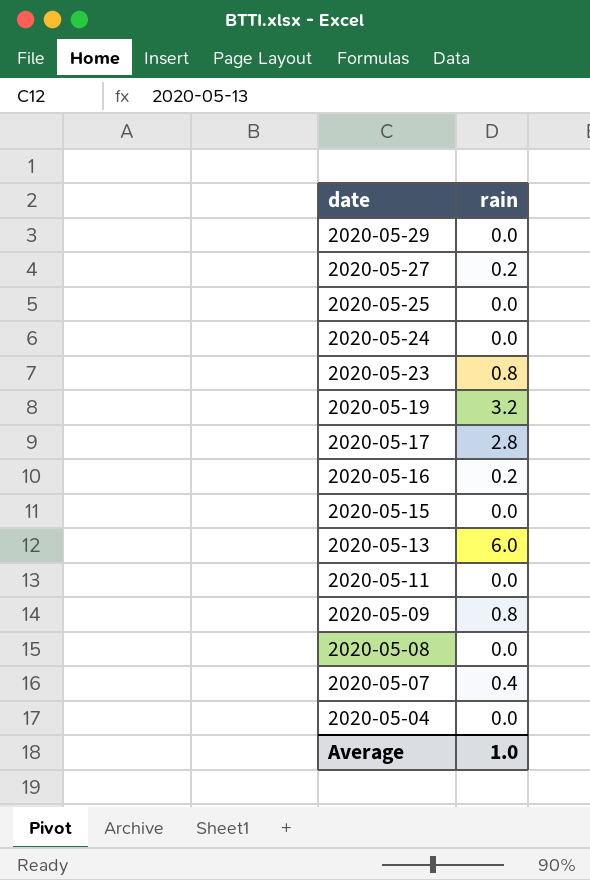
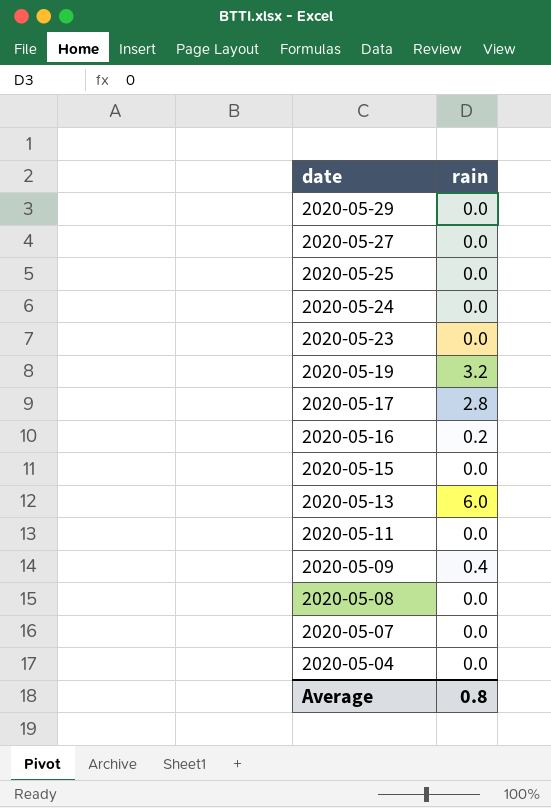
2020-05-27 | rain: 0.2 -> 0.0
2020-05-23 | rain: 0.8 -> 0.0
2020-05-09 | rain: 0.8 -> 0.4
2020-05-07 | rain: 0.4 -> 0.0
Average | rain: 1.0 -> 0.8

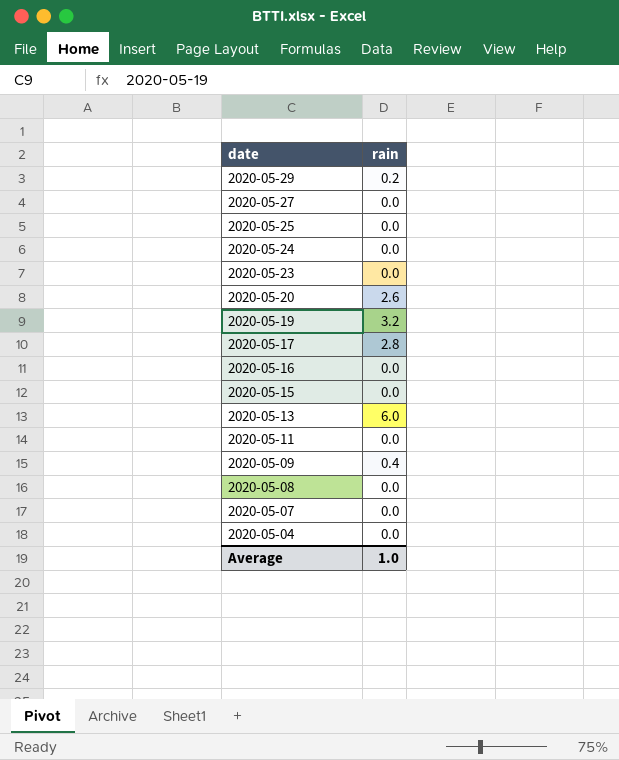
2020-05-29 | rain: 0.0 -> 0.2
row 2020-05-20: none -> 2.6
2020-05-16 | rain: 0.2 -> 0.0
Average | rain: 0.8 -> 1.0

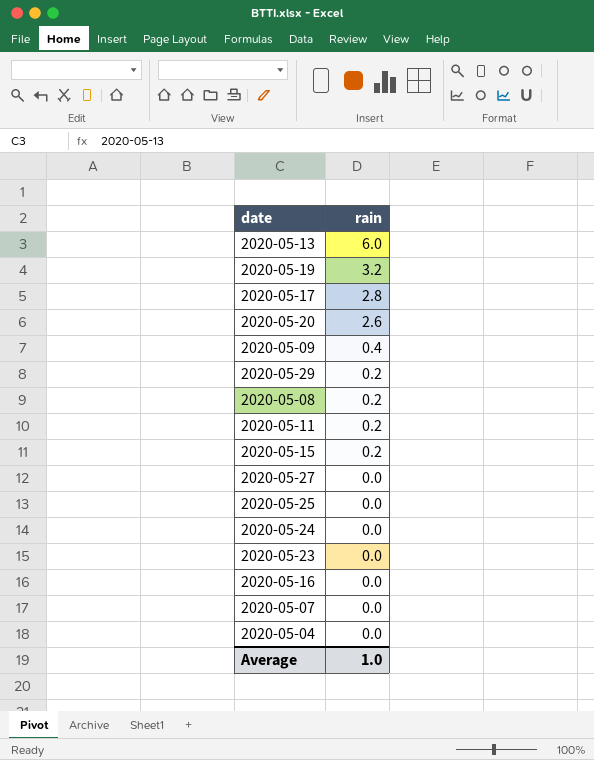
row order: date descending -> rain descending
2020-05-08 | rain: 0.0 -> 0.2
2020-05-11 | rain: 0.0 -> 0.2
2020-05-15 | rain: 0.0 -> 0.2

